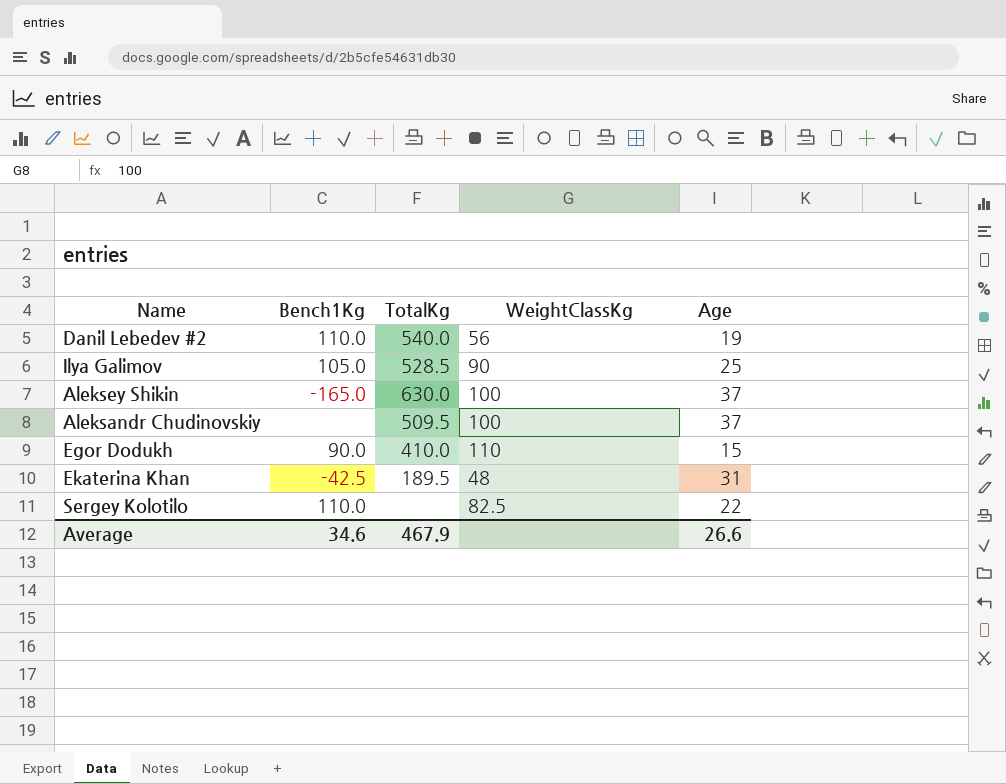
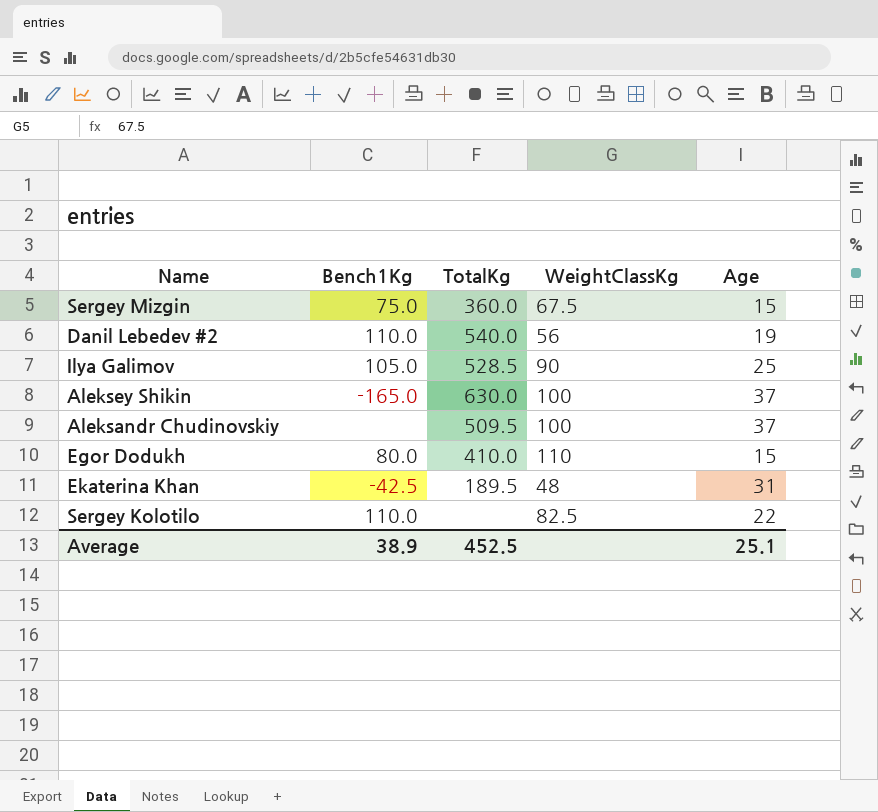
row Sergey Mizgin: none -> 75.0 | 360.0 | 67.5 | 15
Egor Dodukh | Bench1Kg: 90.0 -> 80.0
Average | Bench1Kg: 34.6 -> 38.9
Average | TotalKg: 467.9 -> 452.5
Average | Age: 26.6 -> 25.1

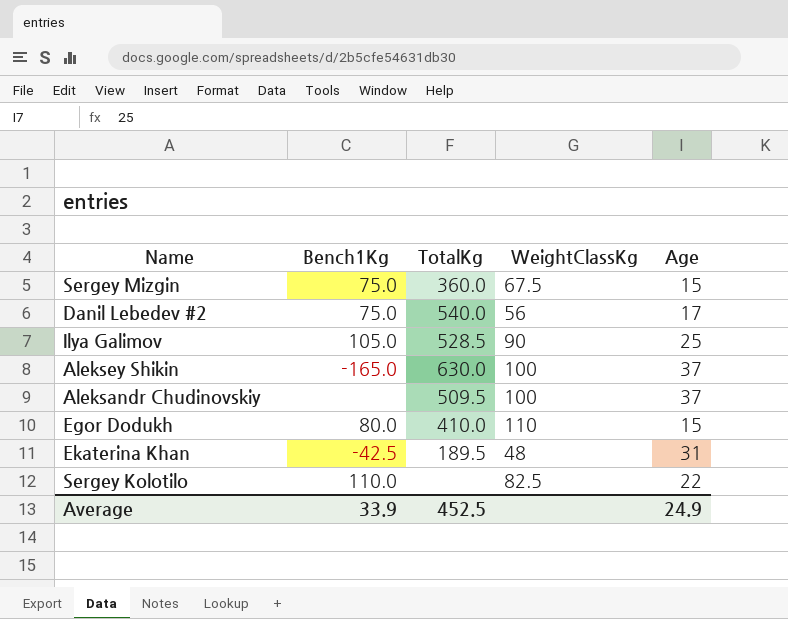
Danil Lebedev #2 | Bench1Kg: 110.0 -> 75.0
Danil Lebedev #2 | Age: 19 -> 17
Average | Bench1Kg: 38.9 -> 33.9
Average | Age: 25.1 -> 24.9

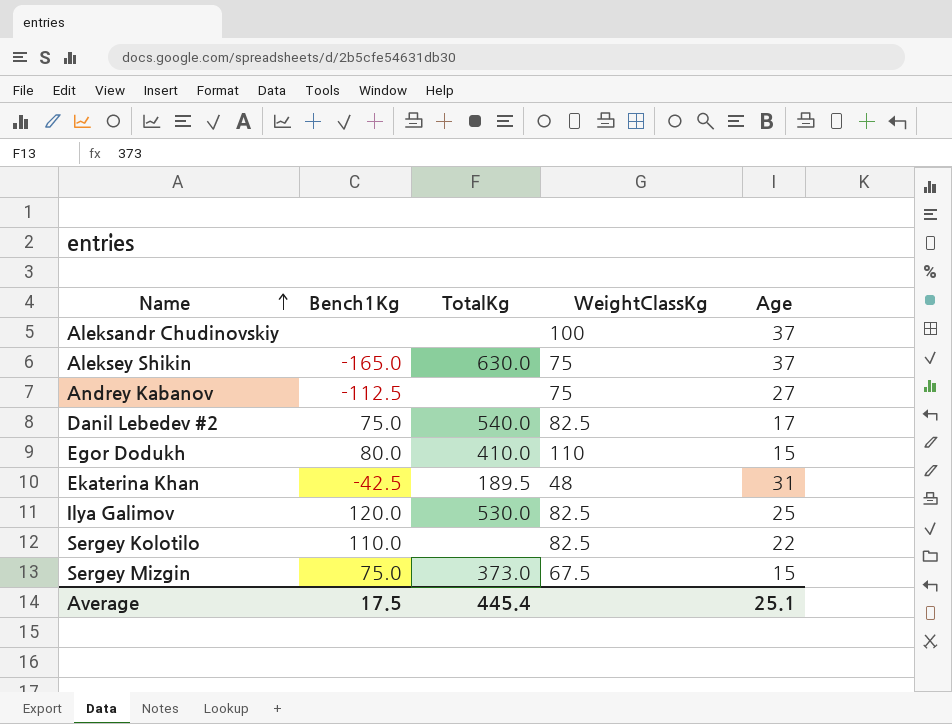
row order: none -> Name ascending
Aleksandr Chudinovskiy | TotalKg: 509.5 -> none
Aleksey Shikin | WeightClassKg: 100 -> 75
row Andrey Kabanov: none -> -112.5 | none | 75 | 27
Danil Lebedev #2 | WeightClassKg: 56 -> 82.5
Ilya Galimov | Bench1Kg: 105.0 -> 120.0
Ilya Galimov | TotalKg: 528.5 -> 530.0
Ilya Galimov | WeightClassKg: 90 -> 82.5
Sergey Mizgin | TotalKg: 360.0 -> 373.0
Average | Bench1Kg: 33.9 -> 17.5
Average | TotalKg: 452.5 -> 445.4
Average | Age: 24.9 -> 25.1

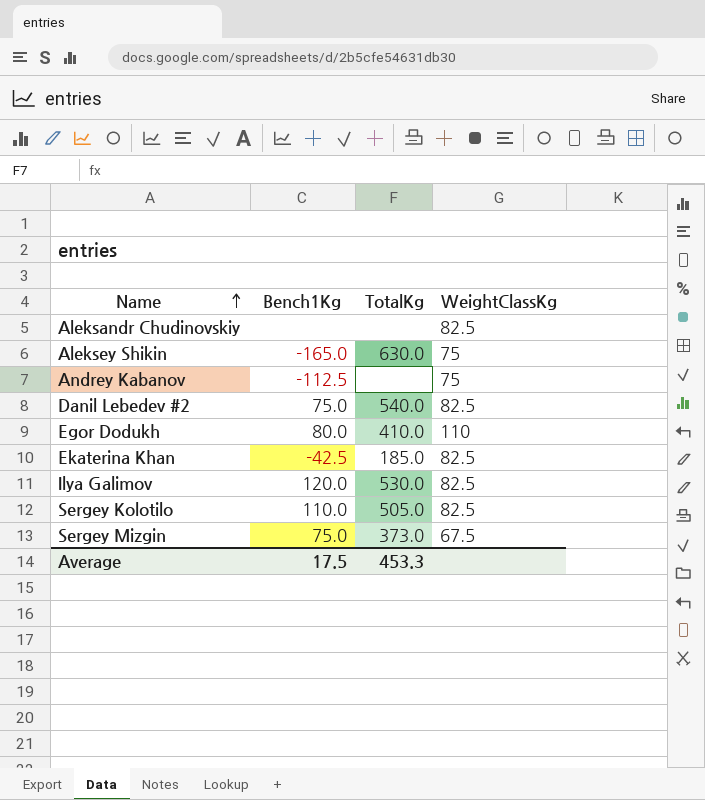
column Age | position: 5 -> none
Aleksandr Chudinovskiy | WeightClassKg: 100 -> 82.5
Ekaterina Khan | TotalKg: 189.5 -> 185.0
Ekaterina Khan | WeightClassKg: 48 -> 82.5
Sergey Kolotilo | TotalKg: none -> 505.0
Average | TotalKg: 445.4 -> 453.3

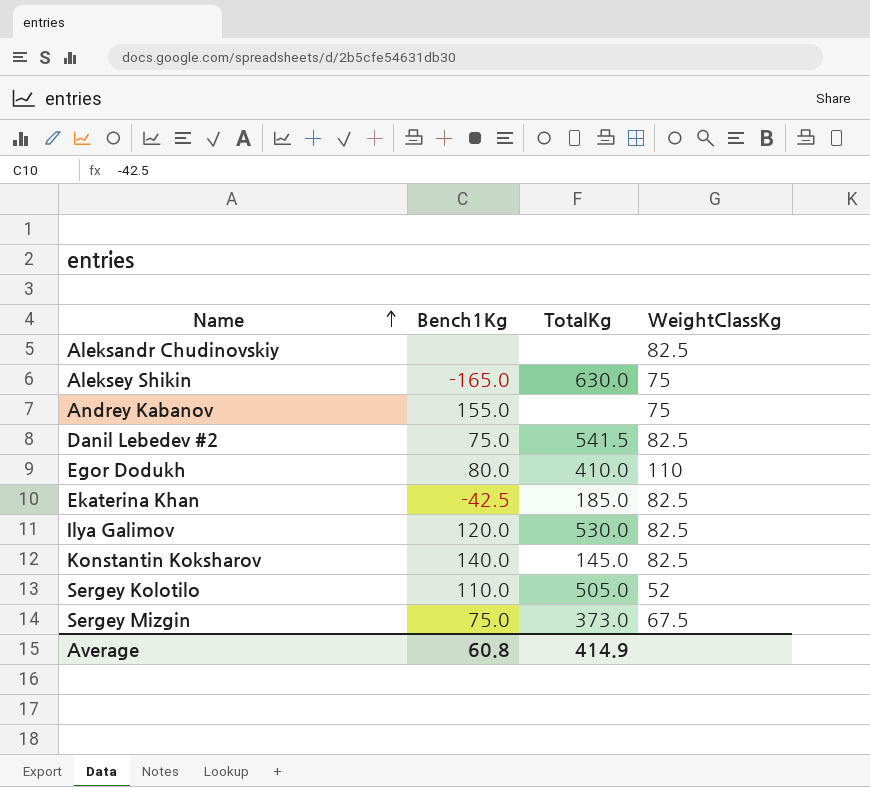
Andrey Kabanov | Bench1Kg: -112.5 -> 155.0
Danil Lebedev #2 | TotalKg: 540.0 -> 541.5
row Konstantin Koksharov: none -> 140.0 | 145.0 | 82.5
Sergey Kolotilo | WeightClassKg: 82.5 -> 52
Average | Bench1Kg: 17.5 -> 60.8
Average | TotalKg: 453.3 -> 414.9

